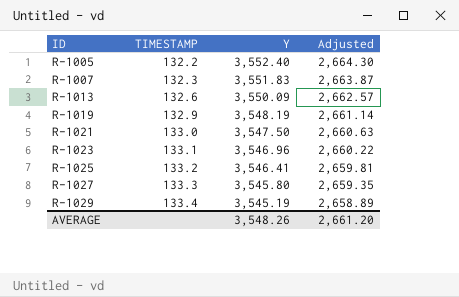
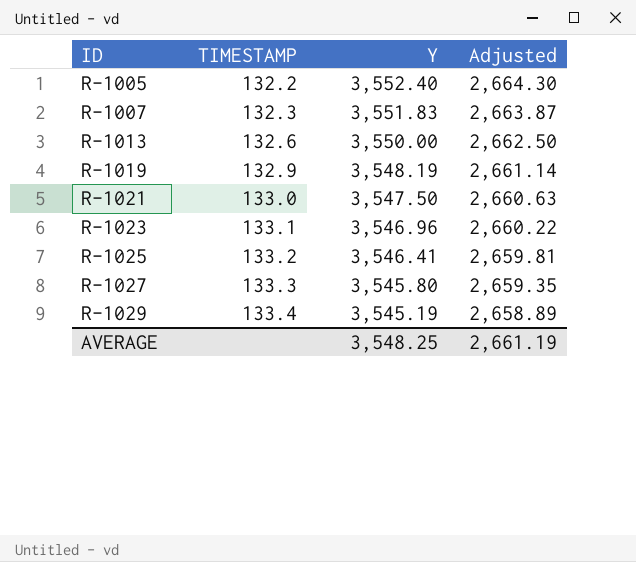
R-1013 | Y: 3,550.09 -> 3,550.00
R-1013 | Adjusted: 2,662.57 -> 2,662.50
AVERAGE | Y: 3,548.26 -> 3,548.25
AVERAGE | Adjusted: 2,661.20 -> 2,661.19

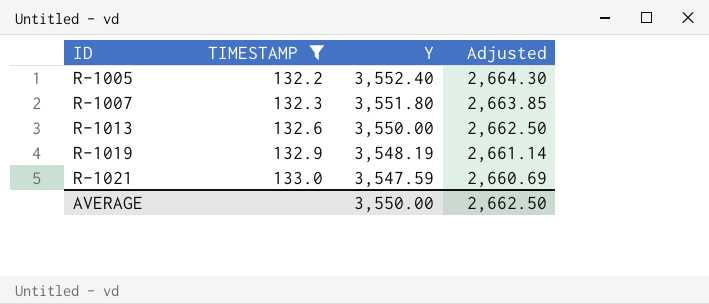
filter: none -> TIMESTAMP <= 133.0
R-1007 | Y: 3,551.83 -> 3,551.80
R-1007 | Adjusted: 2,663.87 -> 2,663.85
R-1021 | Y: 3,547.50 -> 3,547.59
R-1021 | Adjusted: 2,660.63 -> 2,660.69
AVERAGE | Y: 3,548.25 -> 3,550.00
AVERAGE | Adjusted: 2,661.19 -> 2,662.50

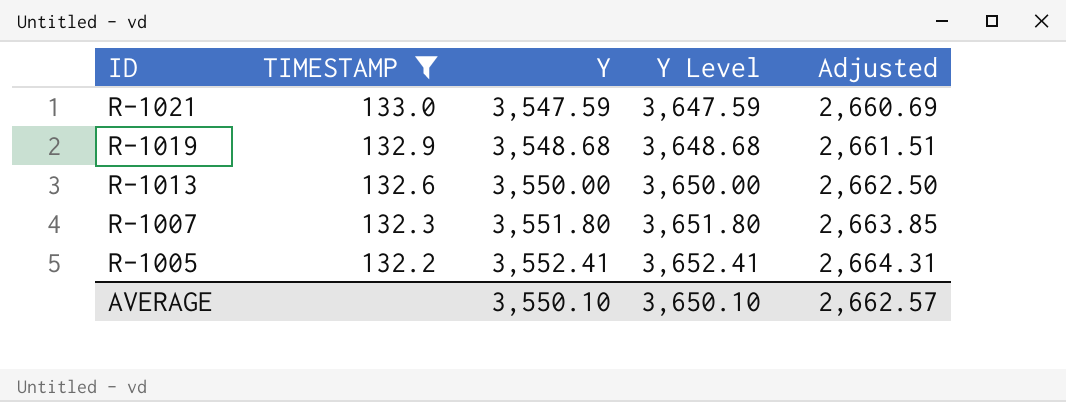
row order: ID ascending -> ID descending
column Y Level | formula: none -> [Y] + 100
R-1019 | Y: 3,548.19 -> 3,548.68
R-1019 | Adjusted: 2,661.14 -> 2,661.51
R-1005 | Y: 3,552.40 -> 3,552.41
R-1005 | Adjusted: 2,664.30 -> 2,664.31
AVERAGE | Y: 3,550.00 -> 3,550.10
AVERAGE | Adjusted: 2,662.50 -> 2,662.57

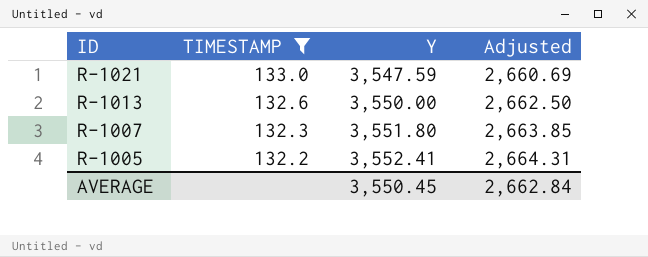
column Y Level | formula: [Y] + 100 -> none
row R-1019: 132.9 | 3,548.68 | 3,648.68 | 2,661.51 -> none
AVERAGE | Y: 3,550.10 -> 3,550.45
AVERAGE | Adjusted: 2,662.57 -> 2,662.84

